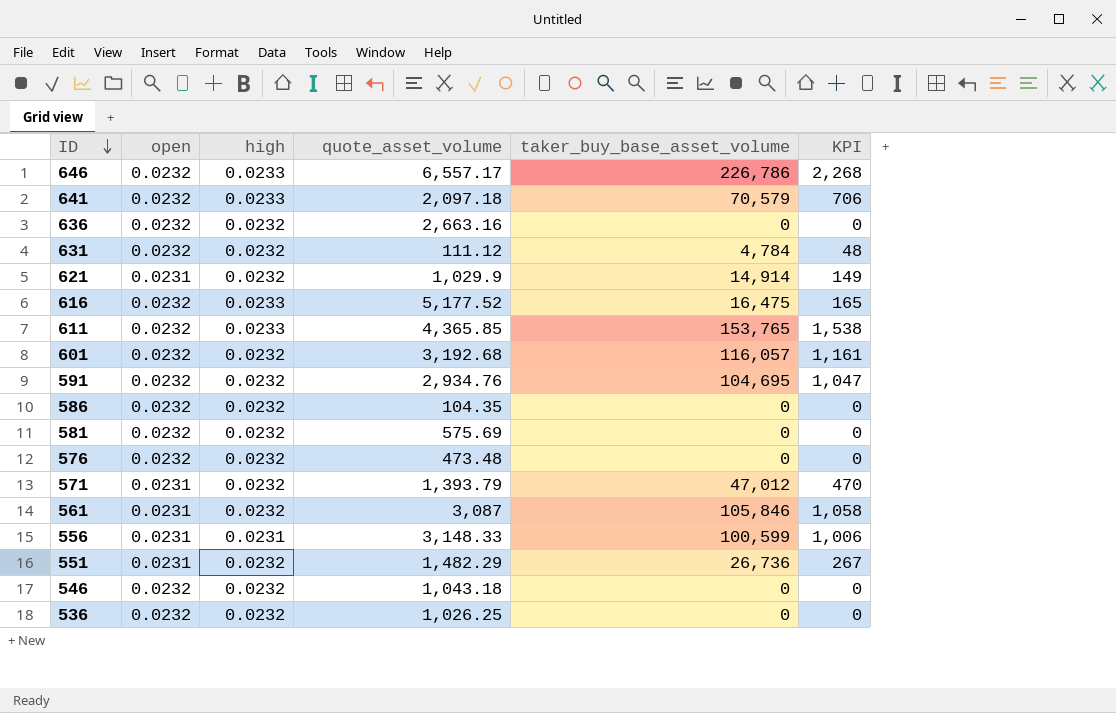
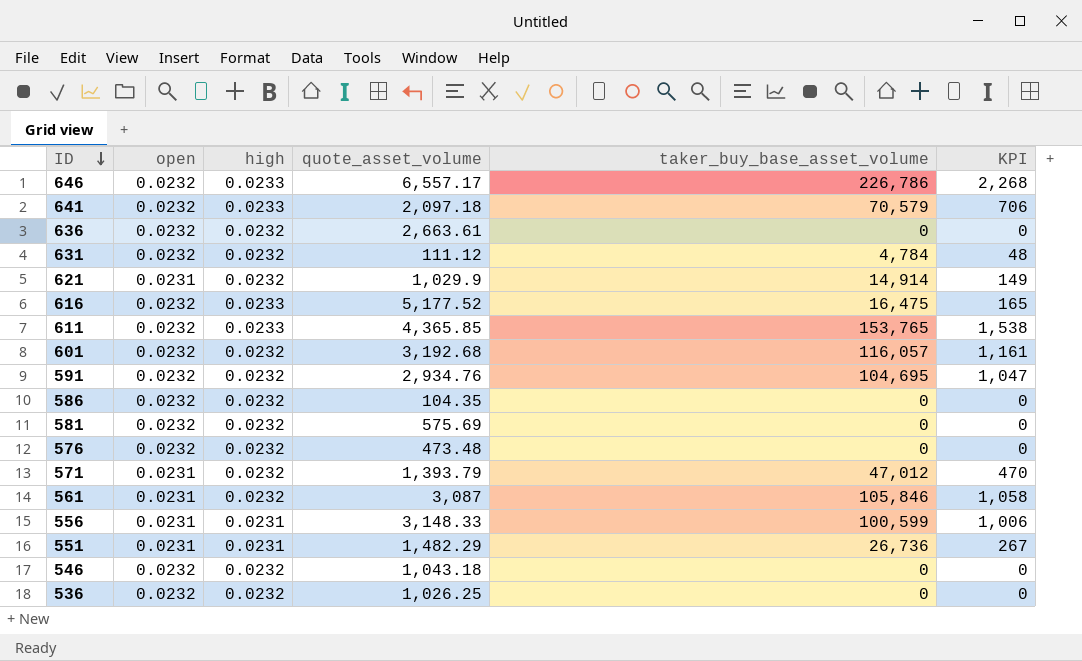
636 | quote_asset_volume: 2,663.16 -> 2,663.61
551 | high: 0.0232 -> 0.0231

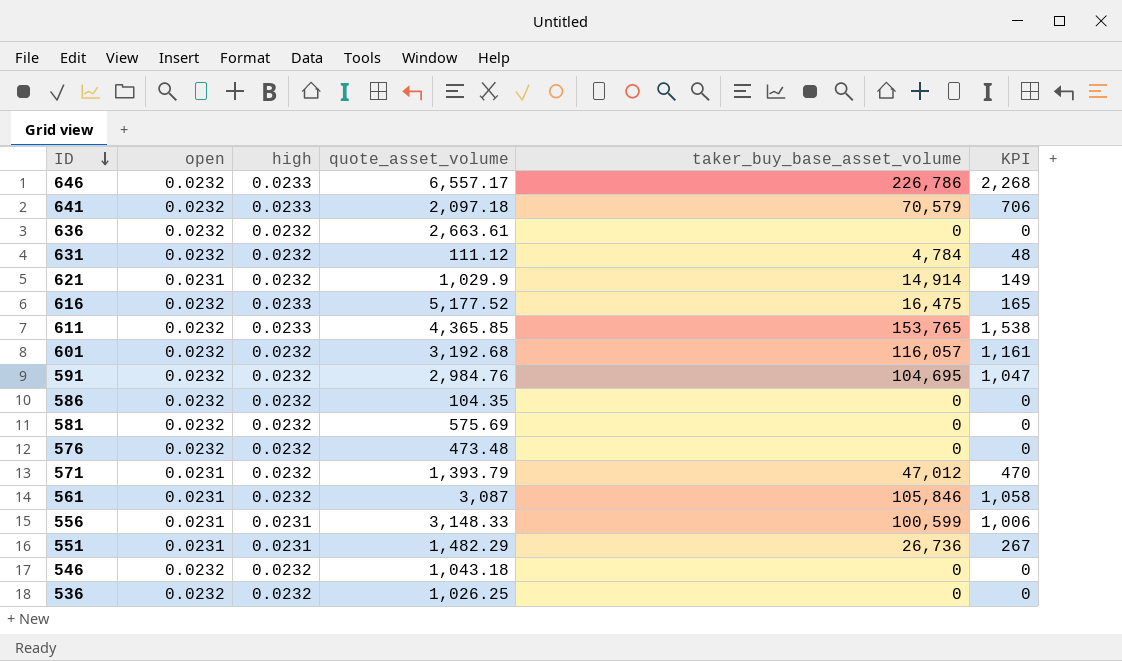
591 | quote_asset_volume: 2,934.76 -> 2,984.76

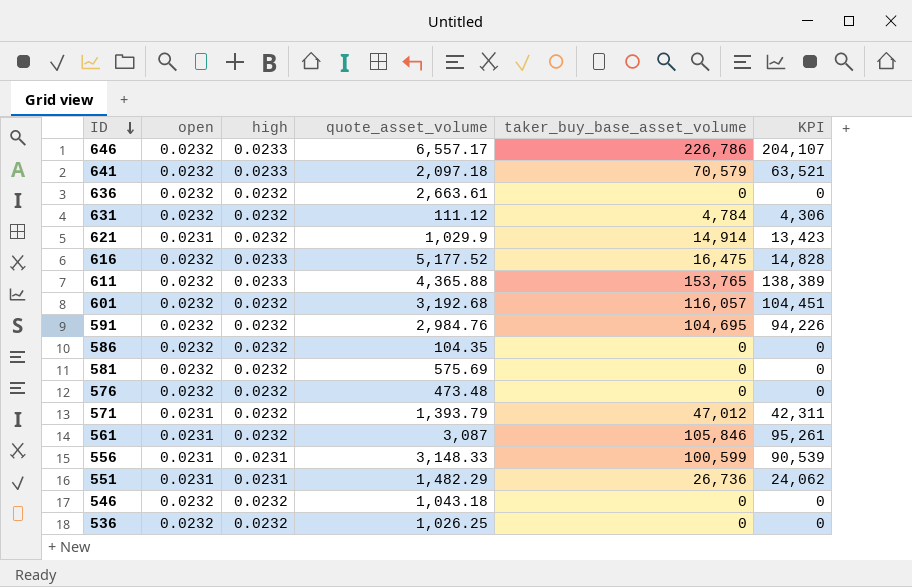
column KPI | formula: [taker_buy_base_asset_volume] * 0.01 -> [taker_buy_base_asset_volume] * 0.9
611 | quote_asset_volume: 4,365.85 -> 4,365.88

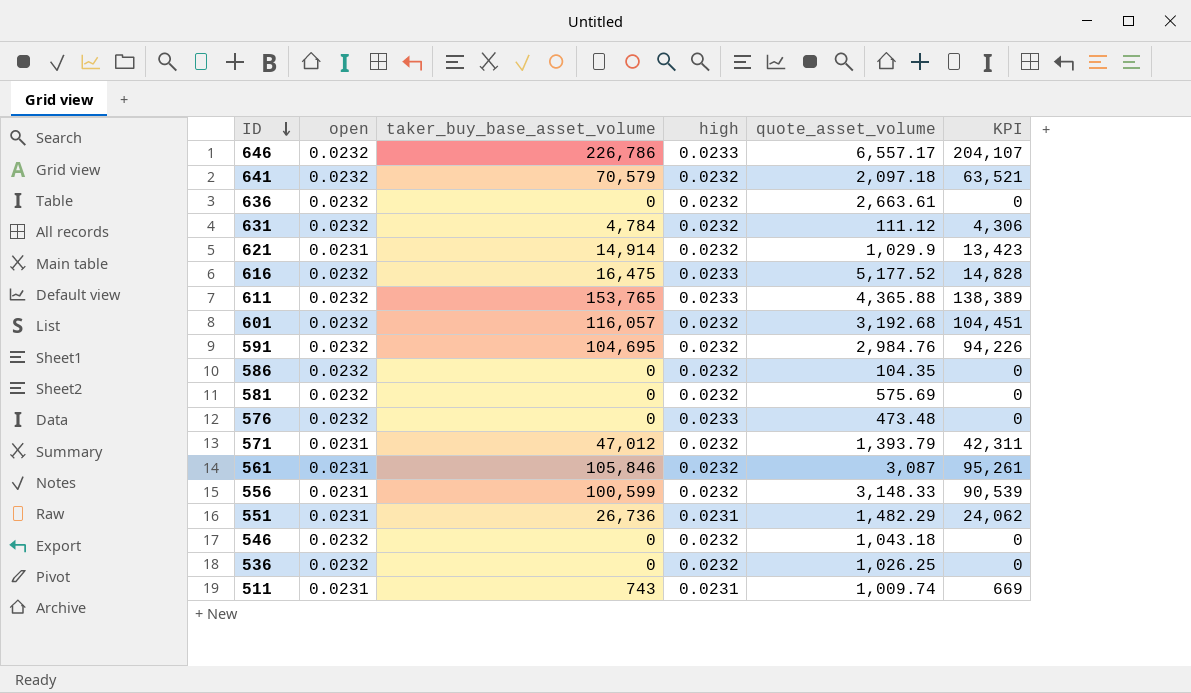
column taker_buy_base_asset_volume | position: 5 -> 3
641 | high: 0.0233 -> 0.0232
576 | high: 0.0232 -> 0.0233
556 | high: 0.0231 -> 0.0232
row 511: none -> 0.0231 | 743 | 0.0231 | 1,009.74 | 669

